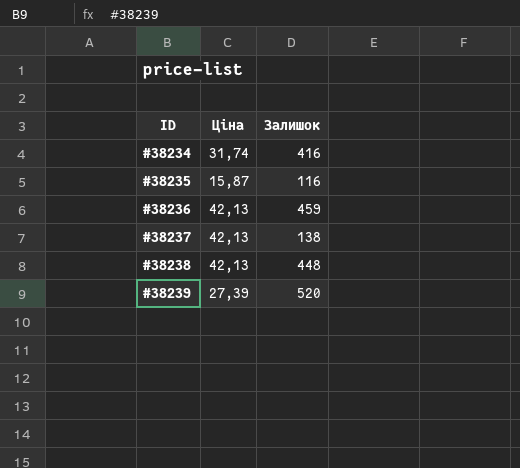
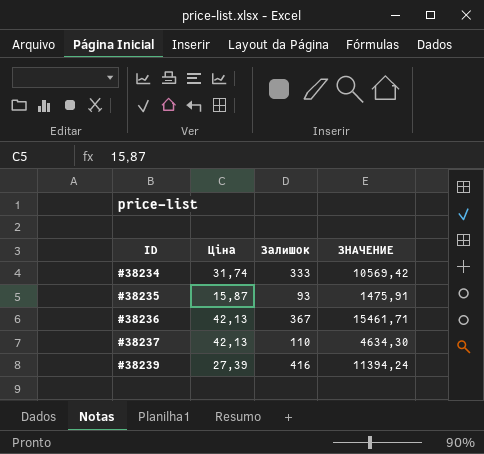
column ЗНАЧЕНИЕ | formula: none -> [Ціна] * [Залишок]
row #38238: 42,13 | 448 -> none
#38234 | Залишок: 416 -> 333
#38235 | Залишок: 116 -> 93
#38236 | Залишок: 459 -> 367
#38237 | Залишок: 138 -> 110
#38239 | Залишок: 520 -> 416

